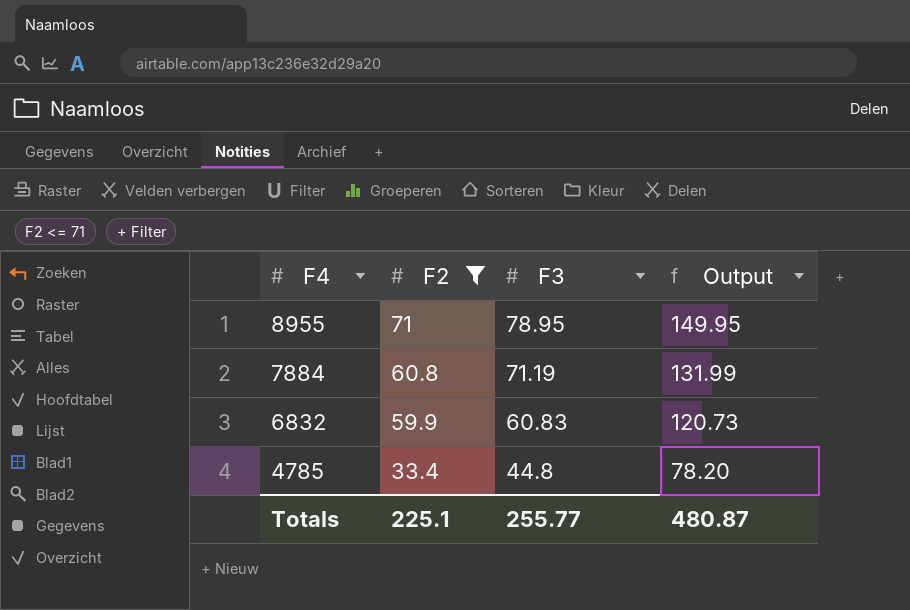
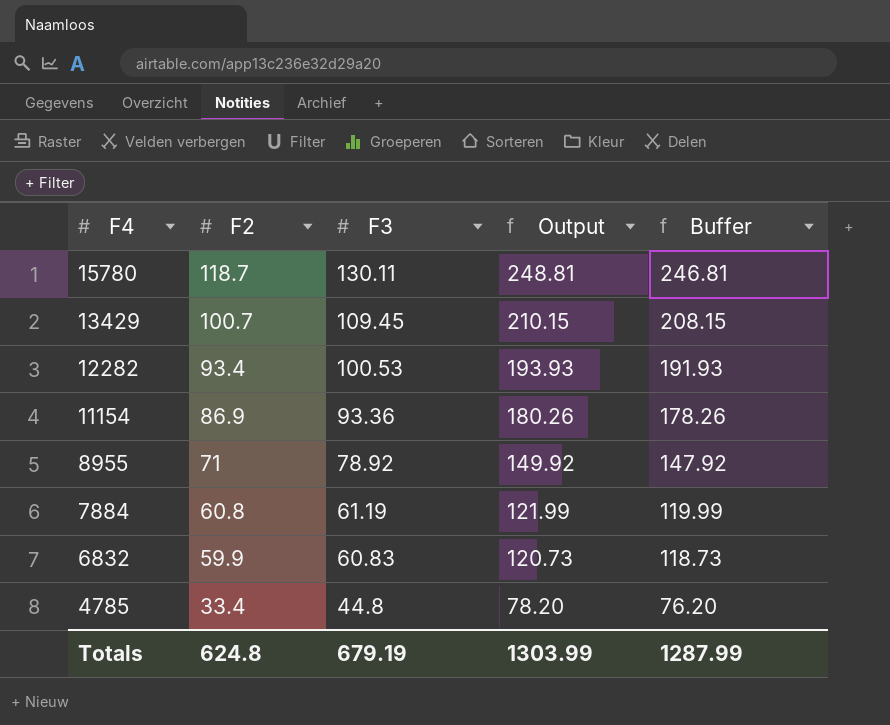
filter: F2 <= 71 -> none
column Buffer | formula: none -> [Output] - 2
8955 | F3: 78.95 -> 78.92
8955 | Output: 149.95 -> 149.92
7884 | F3: 71.19 -> 61.19
7884 | Output: 131.99 -> 121.99
Totals | F2: 225.1 -> 624.8
Totals | F3: 255.77 -> 679.19
Totals | Output: 480.87 -> 1303.99

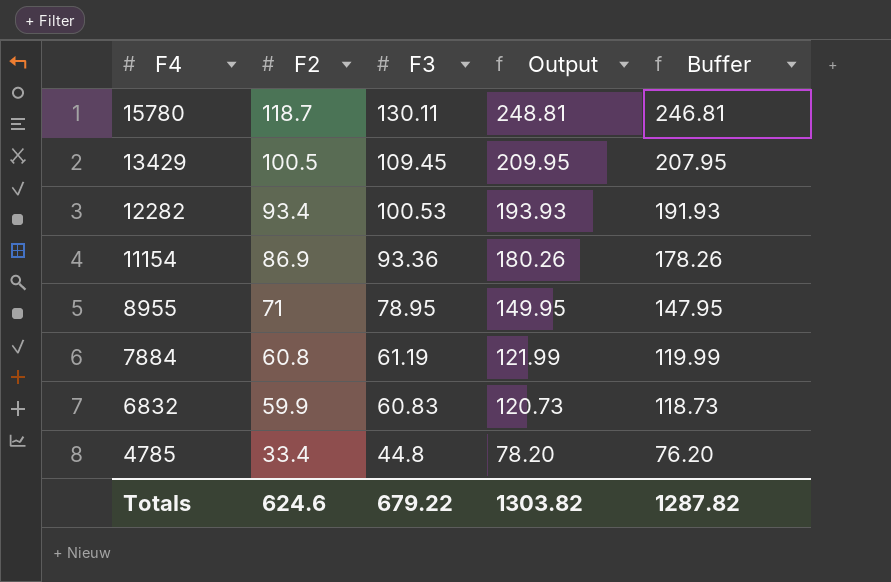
13429 | F2: 100.7 -> 100.5
13429 | Output: 210.15 -> 209.95
13429 | Buffer: 208.15 -> 207.95
8955 | F3: 78.92 -> 78.95
8955 | Output: 149.92 -> 149.95
8955 | Buffer: 147.92 -> 147.95
Totals | F2: 624.8 -> 624.6
Totals | F3: 679.19 -> 679.22
Totals | Output: 1303.99 -> 1303.82
Totals | Buffer: 1287.99 -> 1287.82

